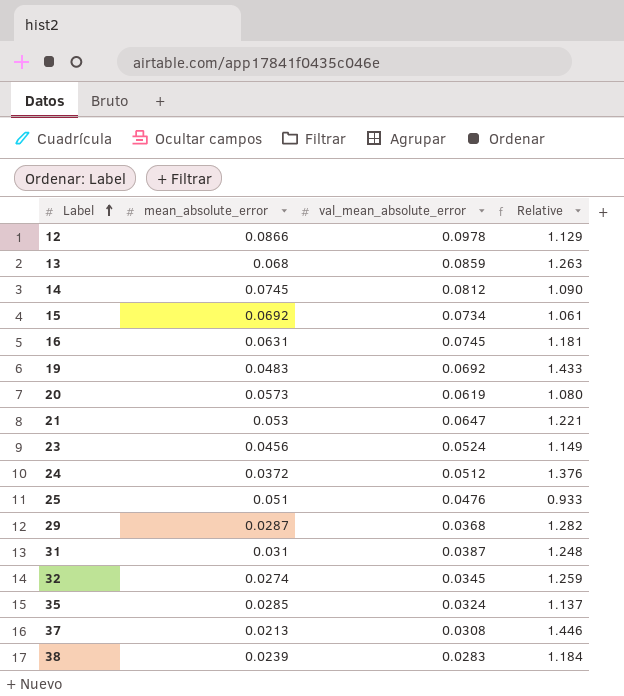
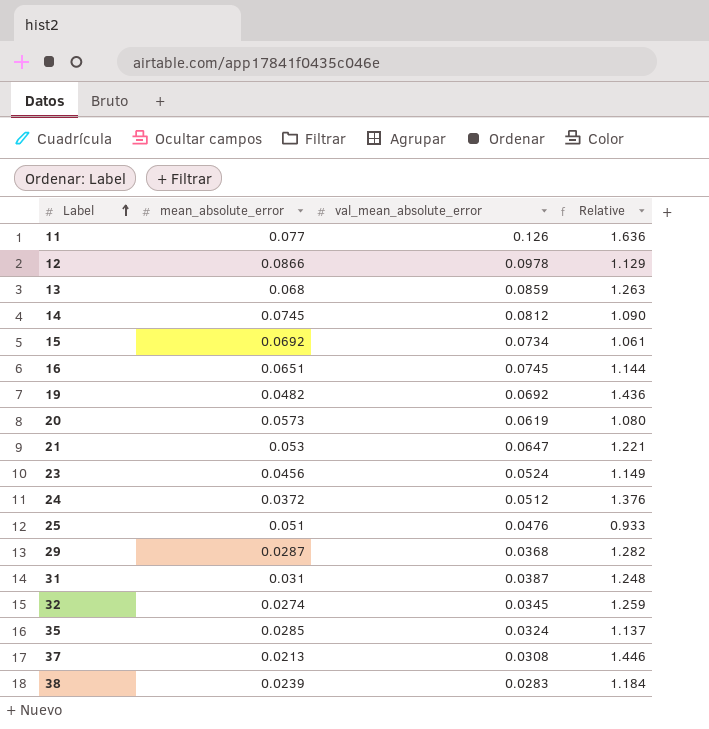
row 11: none -> 0.077 | 0.126 | 1.636
16 | mean_absolute_error: 0.0631 -> 0.0651
16 | Relative: 1.181 -> 1.144
19 | mean_absolute_error: 0.0483 -> 0.0482
19 | Relative: 1.433 -> 1.436

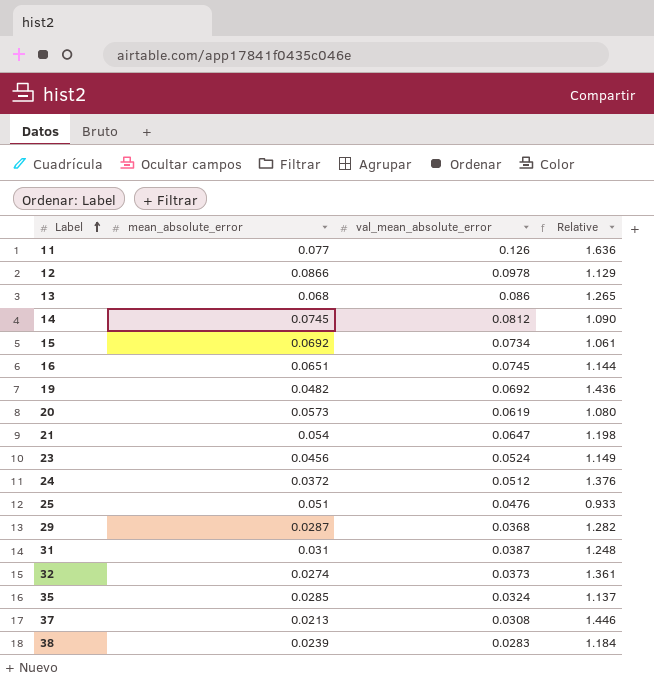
13 | val_mean_absolute_error: 0.0859 -> 0.086
13 | Relative: 1.263 -> 1.265
21 | mean_absolute_error: 0.053 -> 0.054
21 | Relative: 1.221 -> 1.198
32 | val_mean_absolute_error: 0.0345 -> 0.0373
32 | Relative: 1.259 -> 1.361

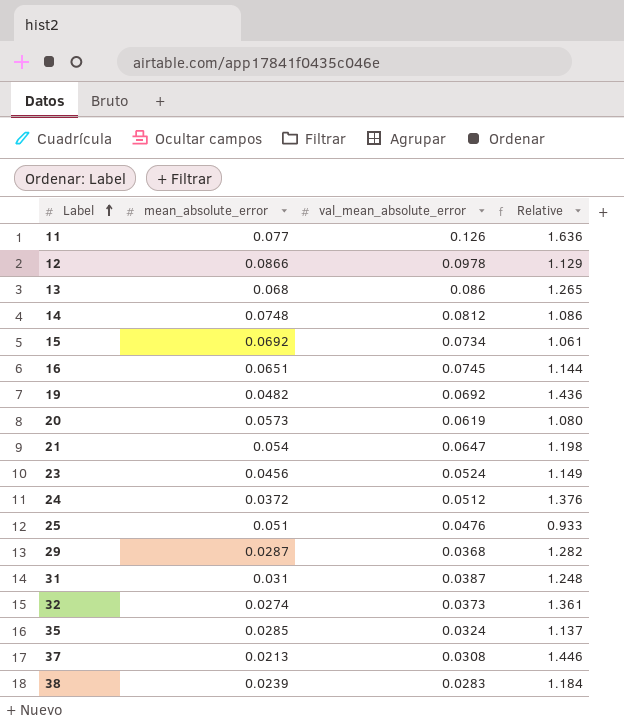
14 | mean_absolute_error: 0.0745 -> 0.0748
14 | Relative: 1.090 -> 1.086

